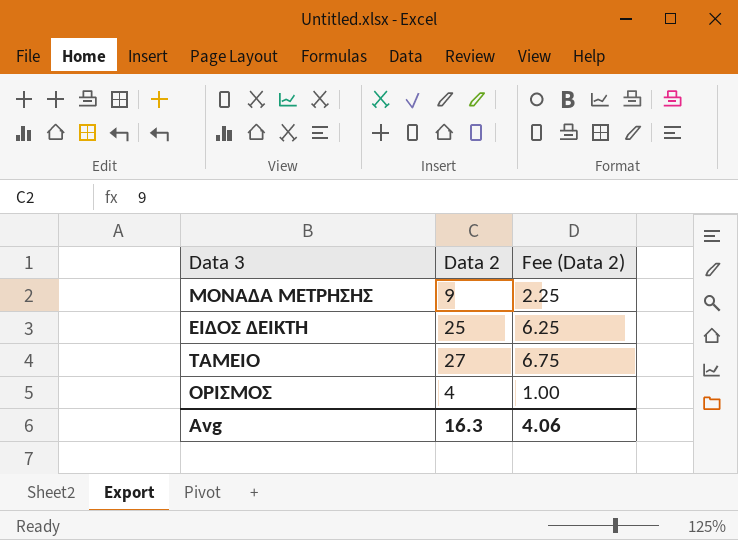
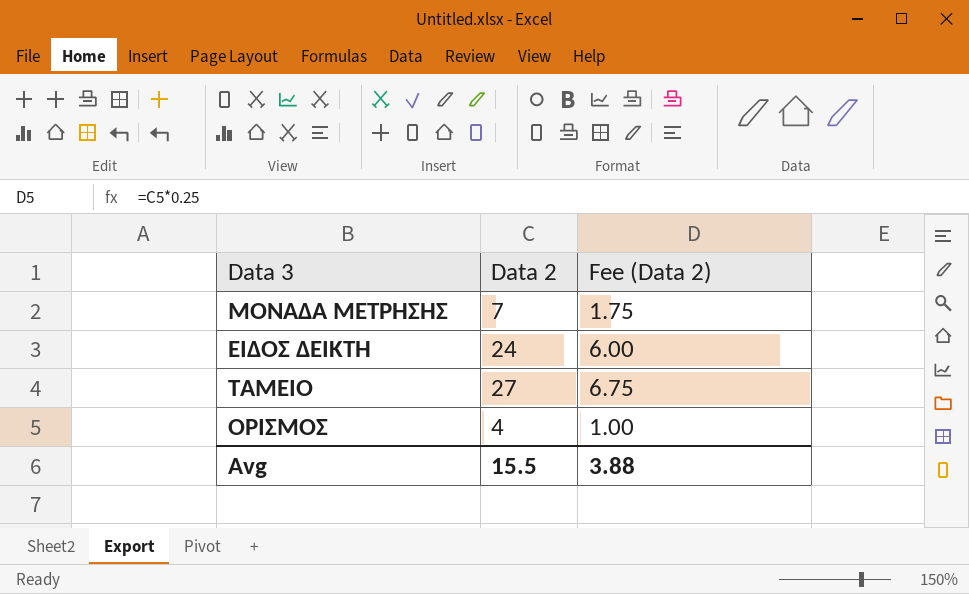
ΜΟΝΑΔΑ ΜΕΤΡΗΣΗΣ | Data 2: 9 -> 7
ΜΟΝΑΔΑ ΜΕΤΡΗΣΗΣ | Fee (Data 2): 2.25 -> 1.75
ΕΙΔΟΣ ΔΕΙΚΤΗ | Data 2: 25 -> 24
ΕΙΔΟΣ ΔΕΙΚΤΗ | Fee (Data 2): 6.25 -> 6.00
Avg | Data 2: 16.3 -> 15.5
Avg | Fee (Data 2): 4.06 -> 3.88

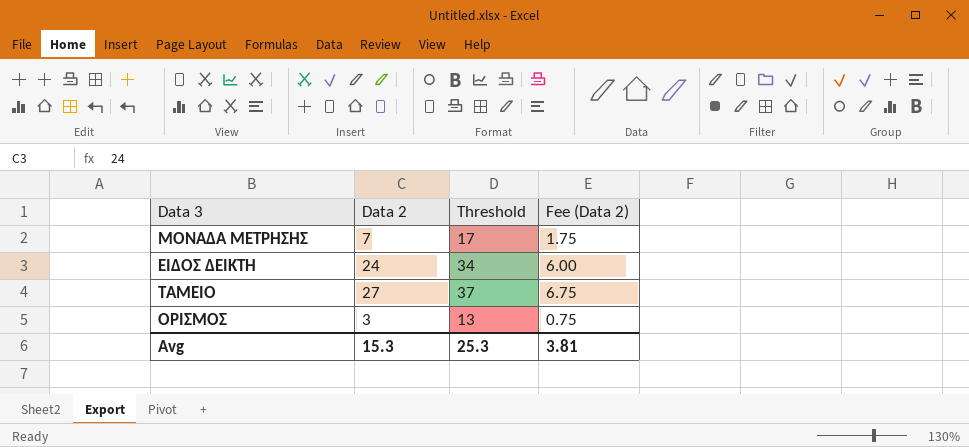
column Threshold | formula: none -> [Data 2] + 10
ΟΡΙΣΜΟΣ | Data 2: 4 -> 3
ΟΡΙΣΜΟΣ | Fee (Data 2): 1.00 -> 0.75
Avg | Data 2: 15.5 -> 15.3
Avg | Fee (Data 2): 3.88 -> 3.81

